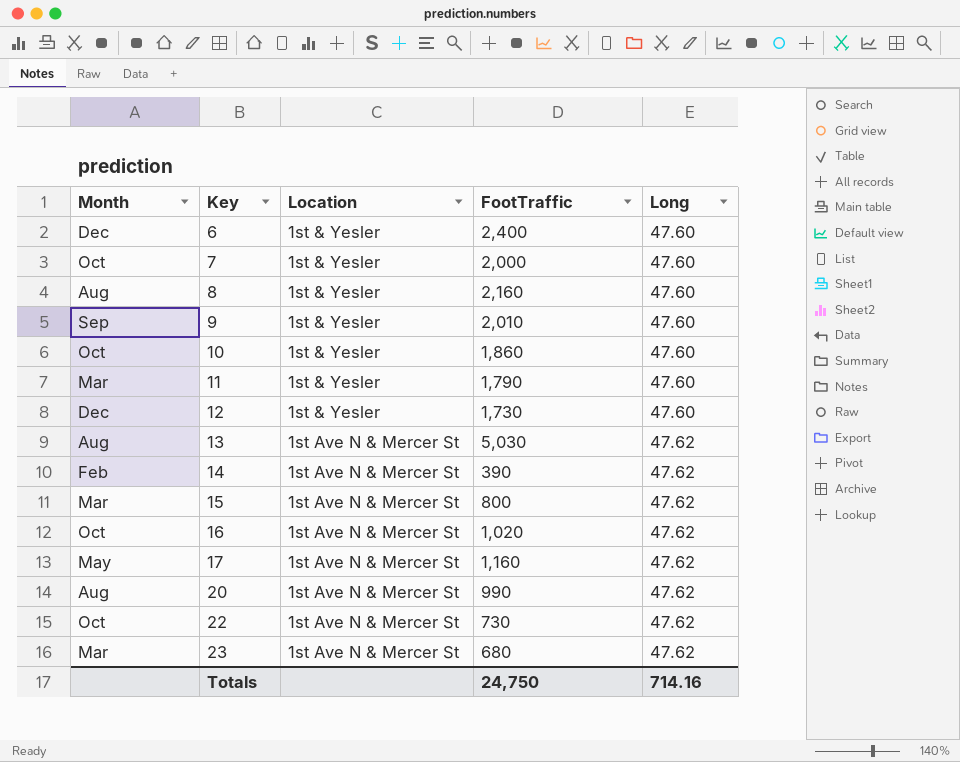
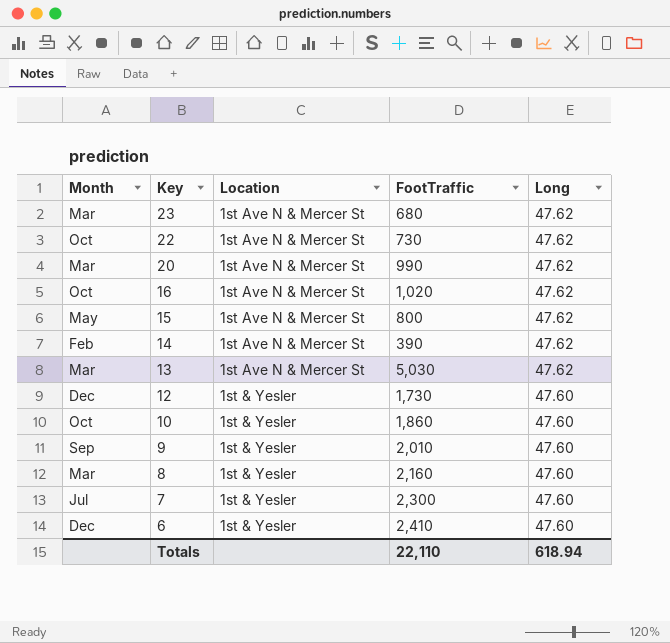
row order: Key ascending -> Key descending
row 11: Mar | 1st & Yesler | 1,790 | 47.60 -> none
row 17: May | 1st Ave N & Mercer St | 1,160 | 47.62 -> none
20 | Month: Aug -> Mar
15 | Month: Mar -> May
13 | Month: Aug -> Mar
8 | Month: Aug -> Mar
7 | Month: Oct -> Jul
7 | FootTraffic: 2,000 -> 2,300
6 | FootTraffic: 2,400 -> 2,410
Totals | FootTraffic: 24,750 -> 22,110
Totals | Long: 714.16 -> 618.94

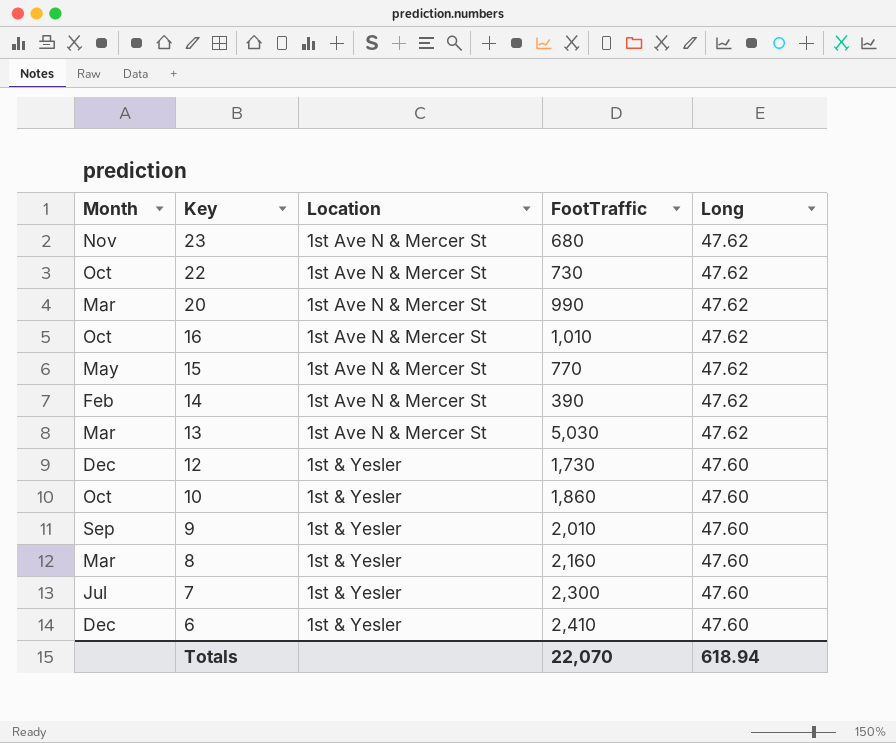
23 | Month: Mar -> Nov
16 | FootTraffic: 1,020 -> 1,010
15 | FootTraffic: 800 -> 770
Totals | FootTraffic: 22,110 -> 22,070

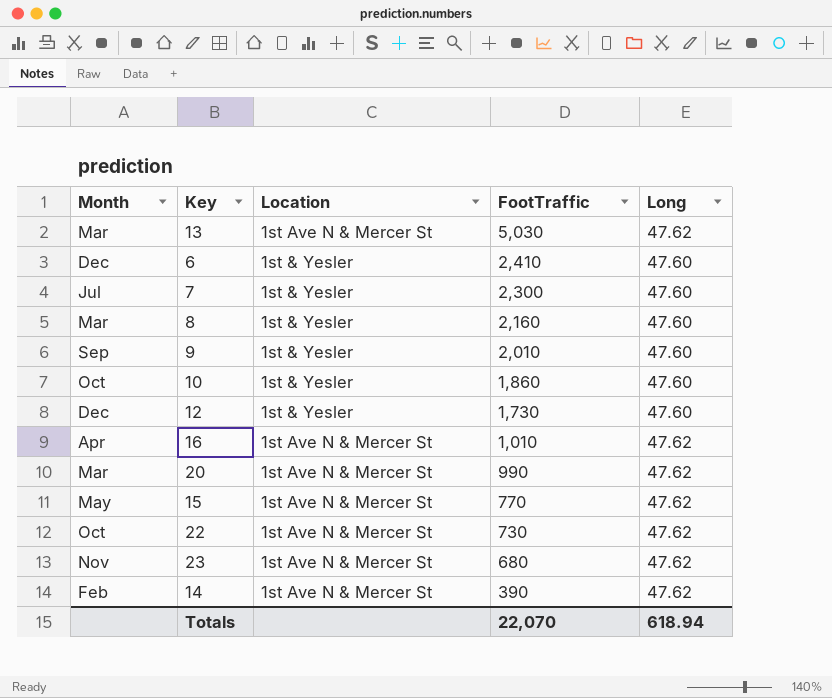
row order: Key descending -> FootTraffic descending
16 | Month: Oct -> Apr

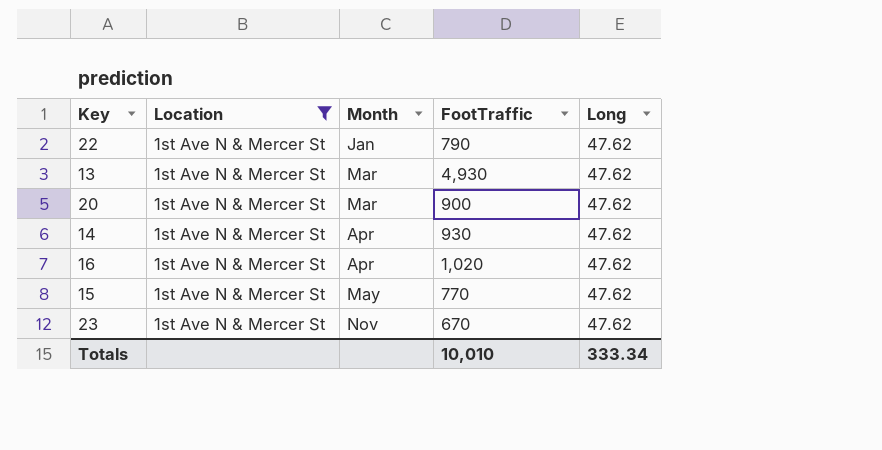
filter: none -> Location = 1st Ave N & Mercer St
row order: FootTraffic descending -> Month ascending
column Month | position: 1 -> 3
22 | Month: Oct -> Jan
22 | FootTraffic: 730 -> 790
13 | FootTraffic: 5,030 -> 4,930
20 | FootTraffic: 990 -> 900
14 | Month: Feb -> Apr
14 | FootTraffic: 390 -> 930
16 | FootTraffic: 1,010 -> 1,020
23 | FootTraffic: 680 -> 670
Totals | FootTraffic: 22,070 -> 10,010
Totals | Long: 618.94 -> 333.34

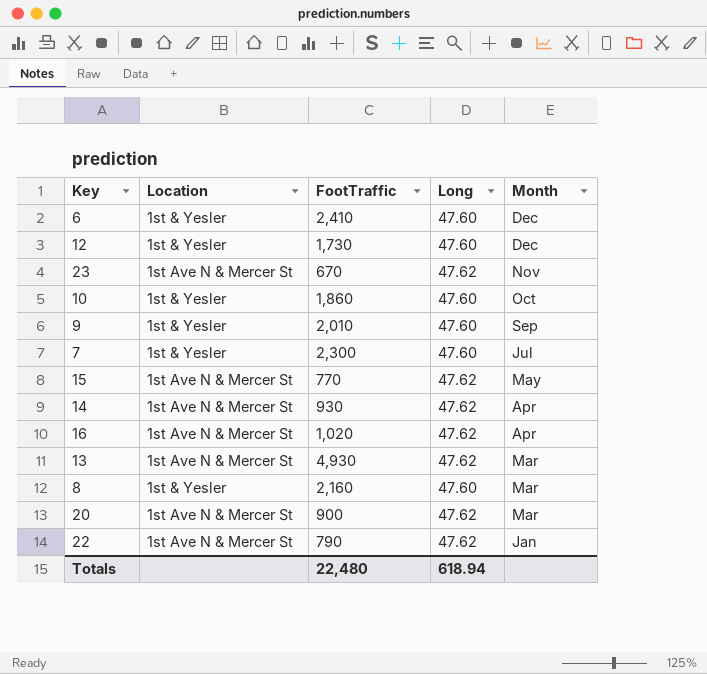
filter: Location = 1st Ave N & Mercer St -> none
row order: Month ascending -> Month descending
column Month | position: 3 -> 5
Totals | FootTraffic: 10,010 -> 22,480
Totals | Long: 333.34 -> 618.94

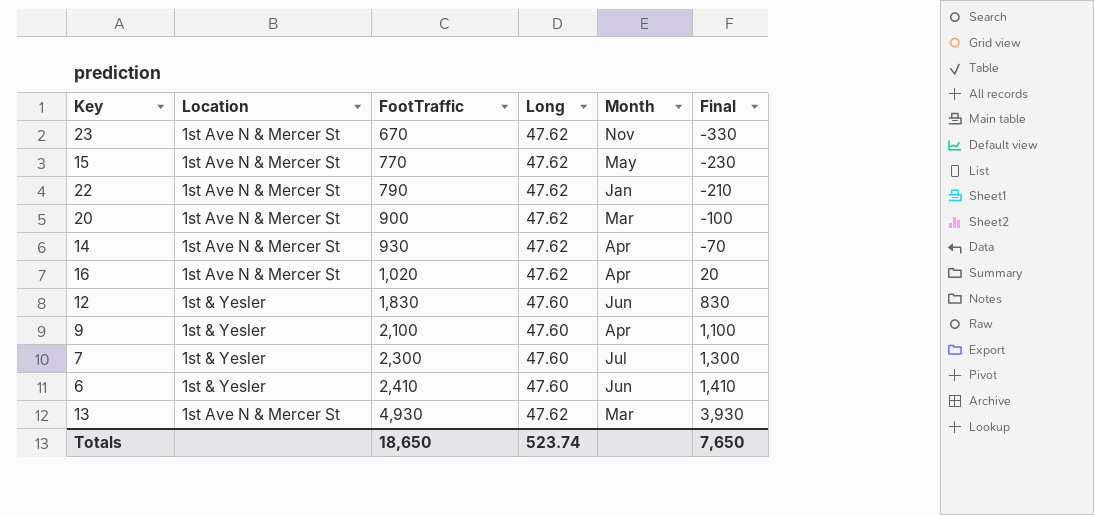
row order: Month descending -> FootTraffic ascending
column Final | formula: none -> [FootTraffic] - 1000
row 10: 1st & Yesler | 1,860 | 47.60 | Oct -> none
row 8: 1st & Yesler | 2,160 | 47.60 | Mar -> none
12 | FootTraffic: 1,730 -> 1,830
12 | Month: Dec -> Jun
9 | FootTraffic: 2,010 -> 2,100
9 | Month: Sep -> Apr
6 | Month: Dec -> Jun
Totals | FootTraffic: 22,480 -> 18,650
Totals | Long: 618.94 -> 523.74

